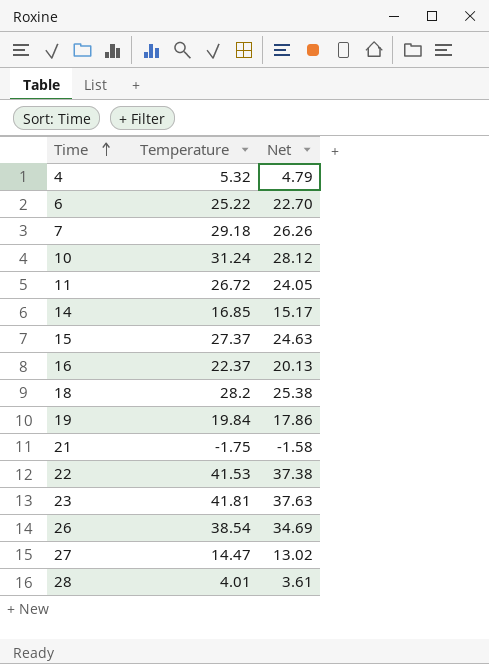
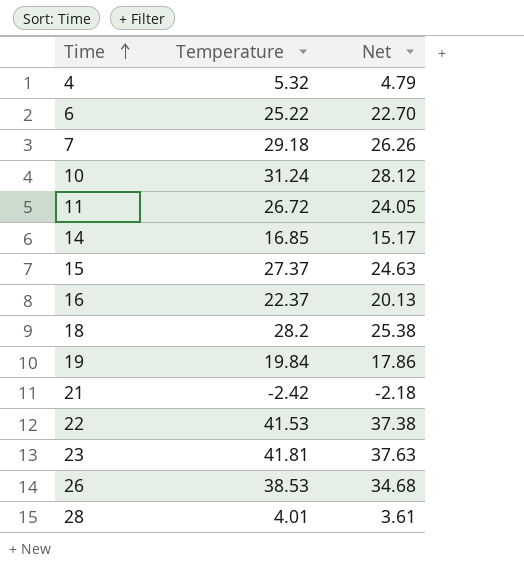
row 27: 14.47 | 13.02 -> none
21 | Temperature: -1.75 -> -2.42
21 | Net: -1.58 -> -2.18
26 | Temperature: 38.54 -> 38.53
26 | Net: 34.69 -> 34.68

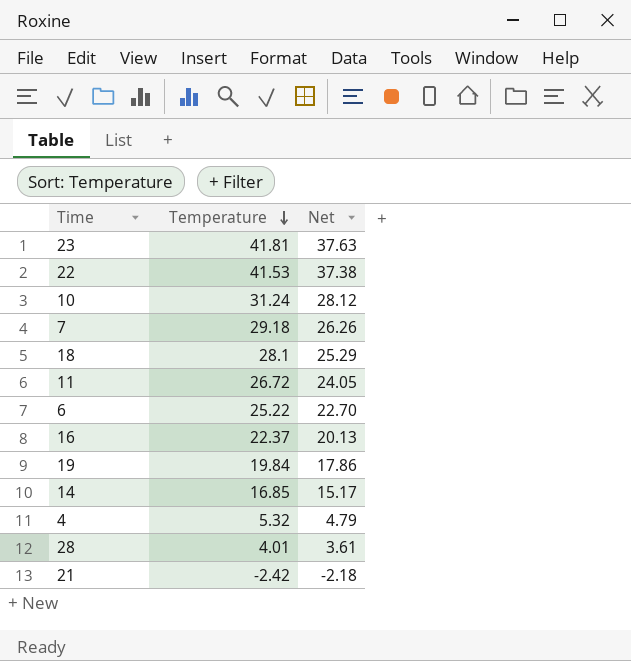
row order: Time ascending -> Temperature descending
row 15: 27.37 | 24.63 -> none
row 26: 38.53 | 34.68 -> none
18 | Temperature: 28.2 -> 28.1
18 | Net: 25.38 -> 25.29

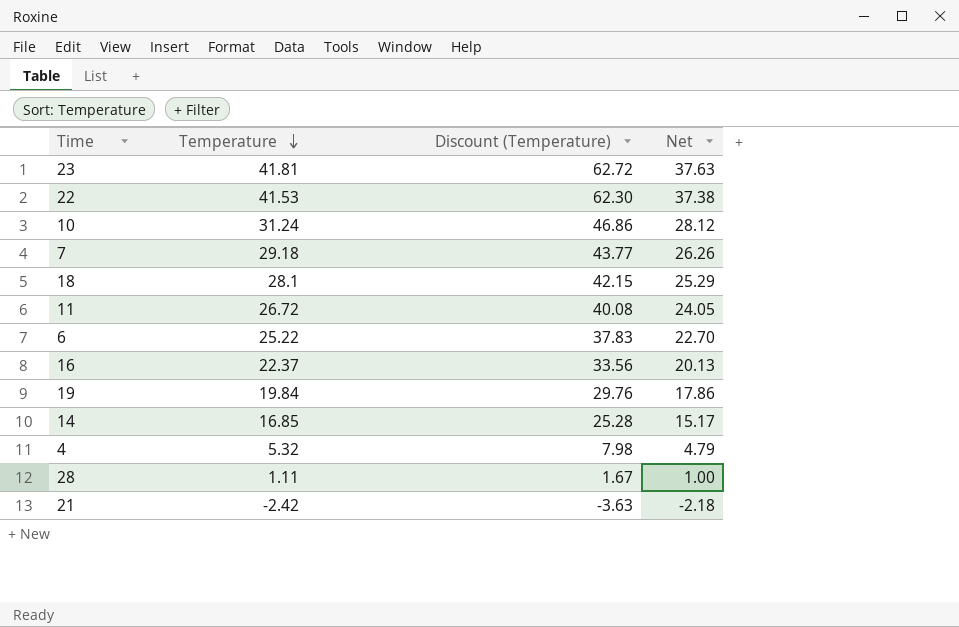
column Discount (Temperature) | formula: none -> [Temperature] * 1.5
28 | Temperature: 4.01 -> 1.11
28 | Net: 3.61 -> 1.00

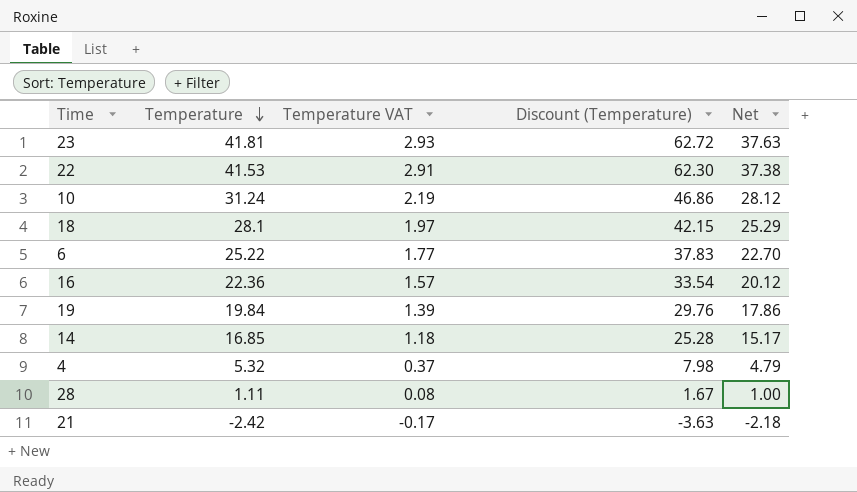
column Temperature VAT | formula: none -> [Temperature] * 0.07
row 7: 29.18 | 43.77 | 26.26 -> none
row 11: 26.72 | 40.08 | 24.05 -> none
16 | Temperature: 22.37 -> 22.36
16 | Discount (Temperature): 33.56 -> 33.54
16 | Net: 20.13 -> 20.12

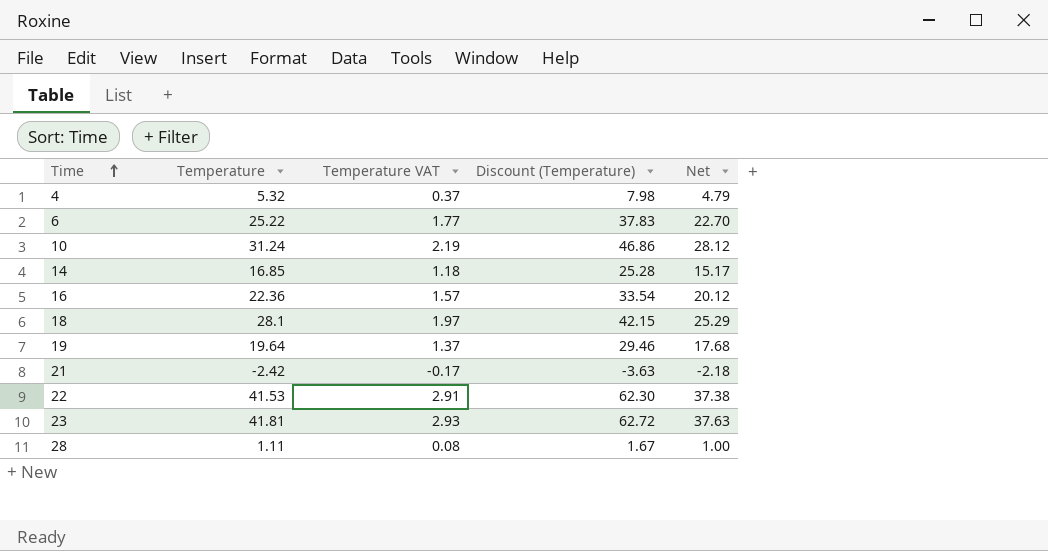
row order: Temperature descending -> Time ascending
19 | Temperature: 19.84 -> 19.64
19 | Temperature VAT: 1.39 -> 1.37
19 | Discount (Temperature): 29.76 -> 29.46
19 | Net: 17.86 -> 17.68

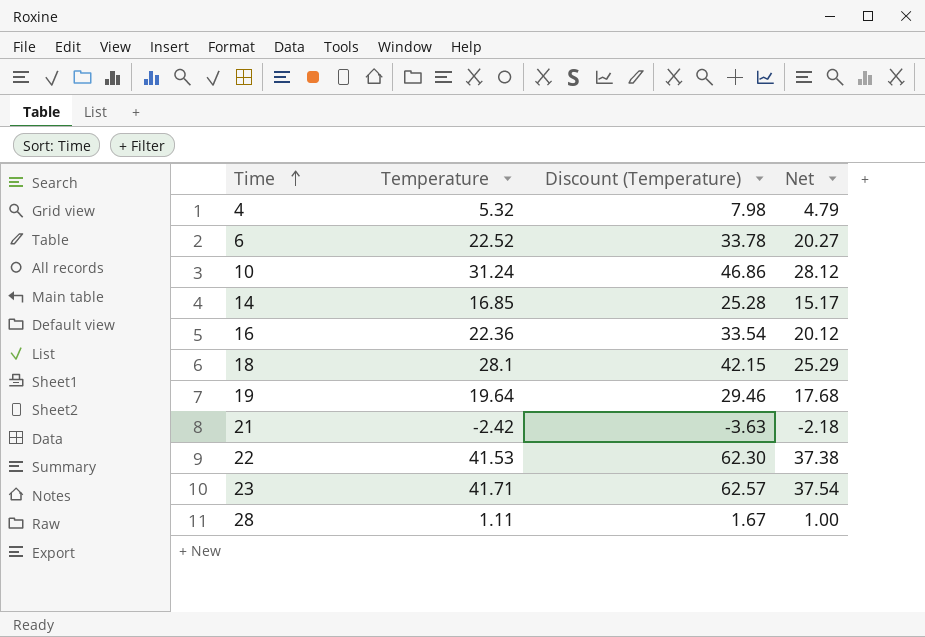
column Temperature VAT | formula: [Temperature] * 0.07 -> none
6 | Temperature: 25.22 -> 22.52
6 | Discount (Temperature): 37.83 -> 33.78
6 | Net: 22.70 -> 20.27
23 | Temperature: 41.81 -> 41.71
23 | Discount (Temperature): 62.72 -> 62.57
23 | Net: 37.63 -> 37.54

